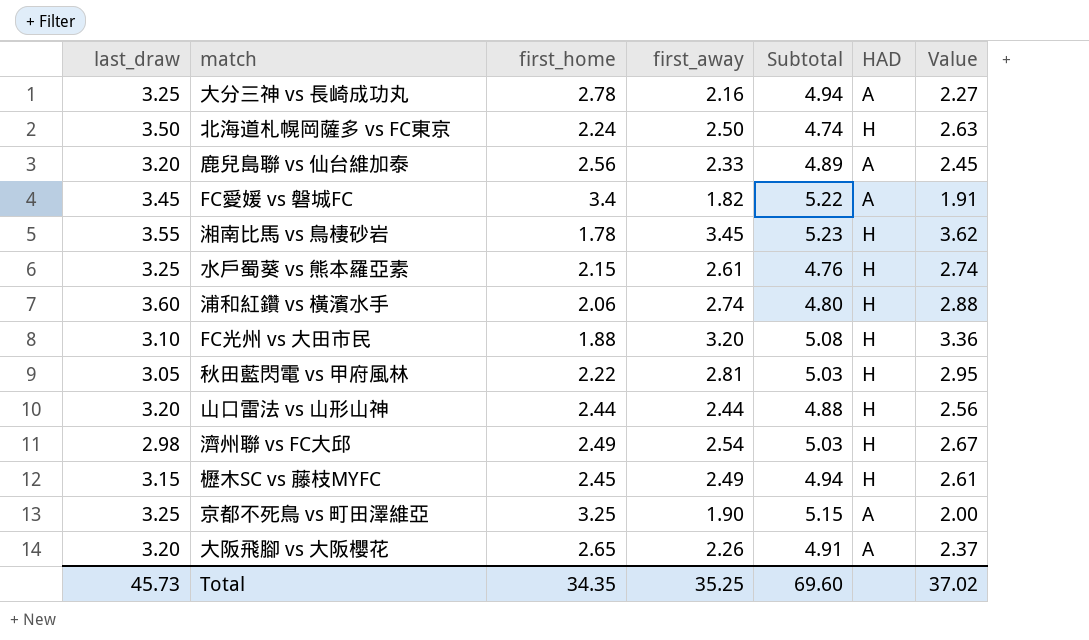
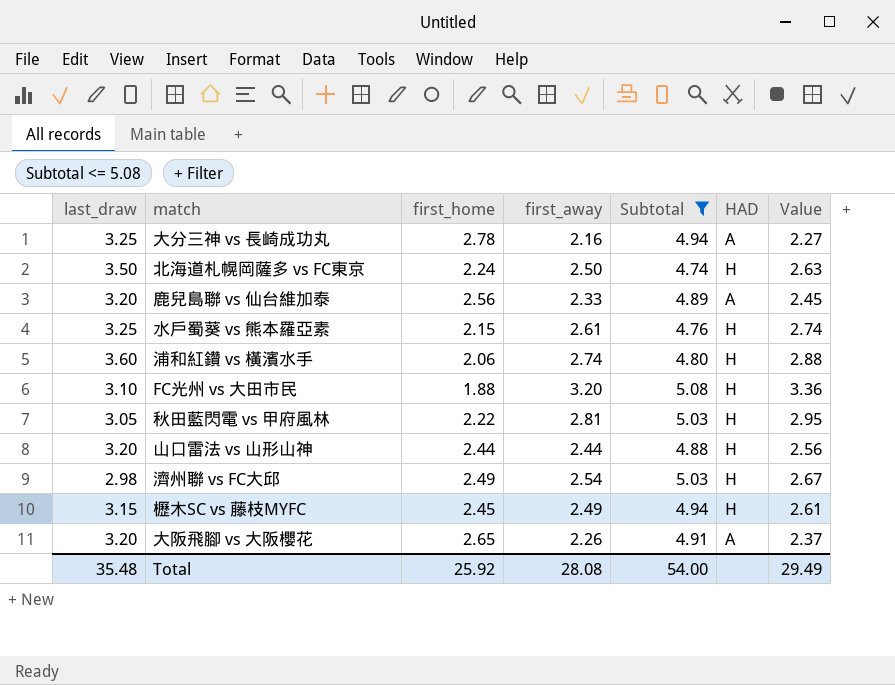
filter: none -> Subtotal <= 5.08
Total | last_draw: 45.73 -> 35.48
Total | first_home: 34.35 -> 25.92
Total | first_away: 35.25 -> 28.08
Total | Subtotal: 69.60 -> 54.00
Total | Value: 37.02 -> 29.49

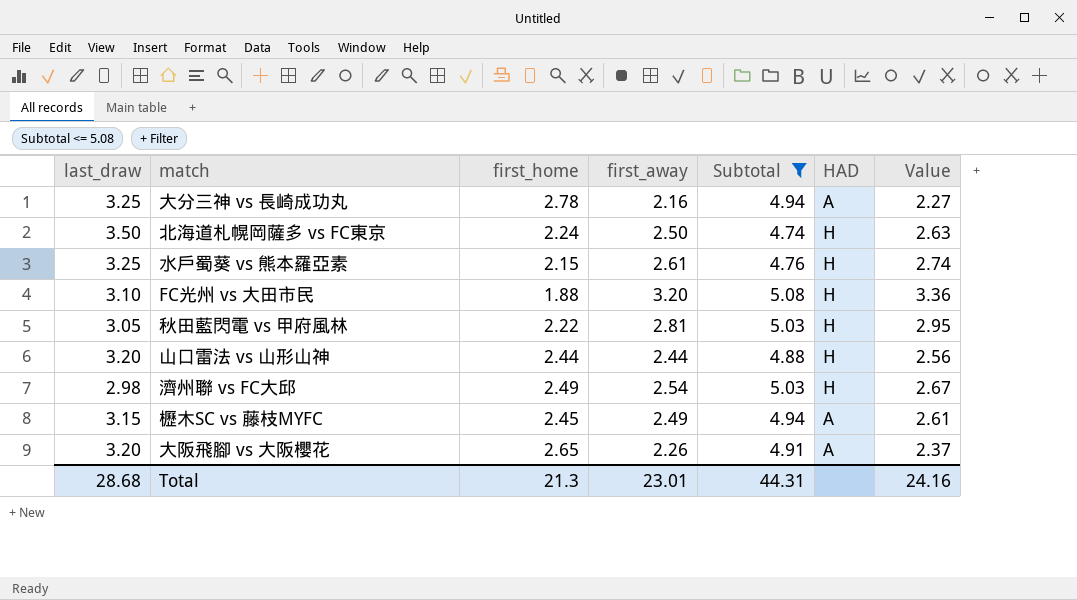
row 鹿兒島聯 vs 仙台維加泰: 3.20 | 2.56 | 2.33 | 4.89 | A | 2.45 -> none
row 浦和紅鑽 vs 橫濱水手: 3.60 | 2.06 | 2.74 | 4.80 | H | 2.88 -> none
櫪木SC vs 藤枝MYFC | HAD: H -> A
Total | last_draw: 35.48 -> 28.68
Total | first_home: 25.92 -> 21.3
Total | first_away: 28.08 -> 23.01
Total | Subtotal: 54.00 -> 44.31
Total | Value: 29.49 -> 24.16

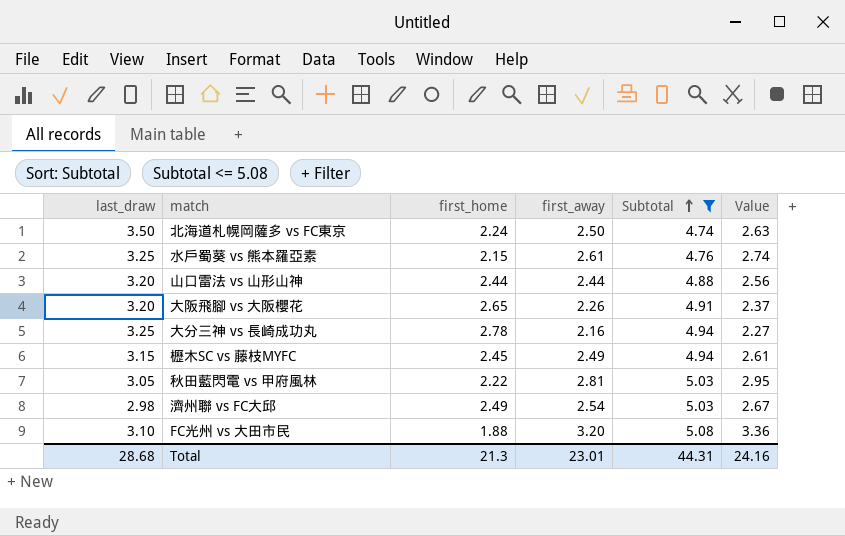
row order: none -> Subtotal ascending
column HAD | position: 6 -> none

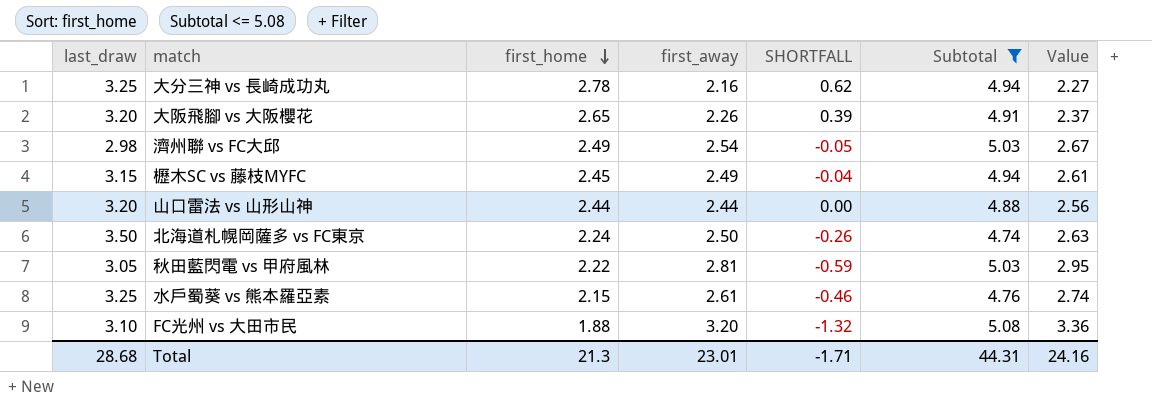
row order: Subtotal ascending -> first_home descending
column SHORTFALL | formula: none -> [first_home] - [first_away]

